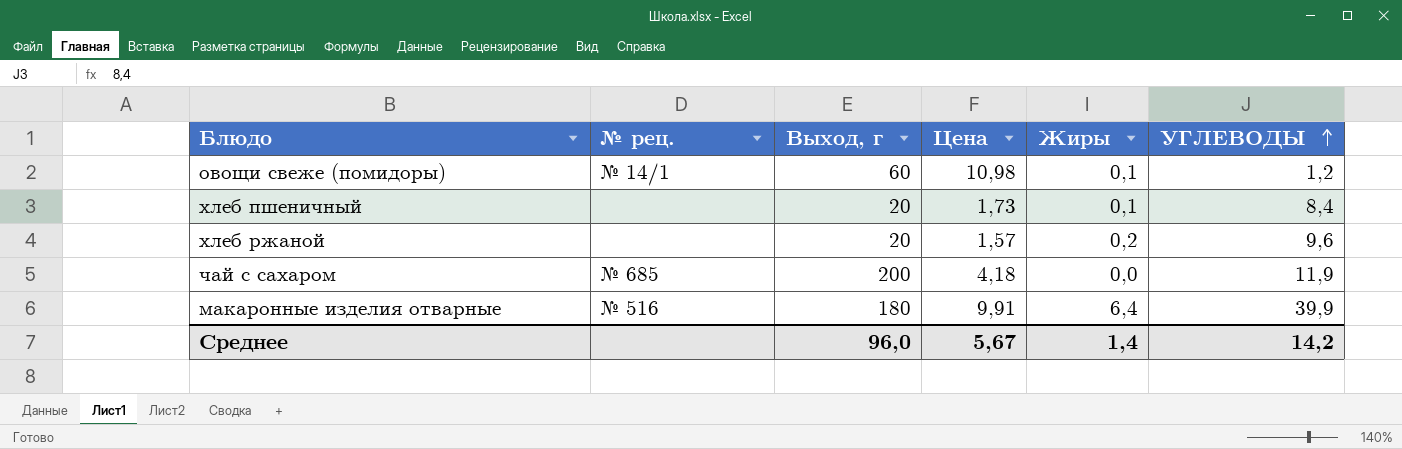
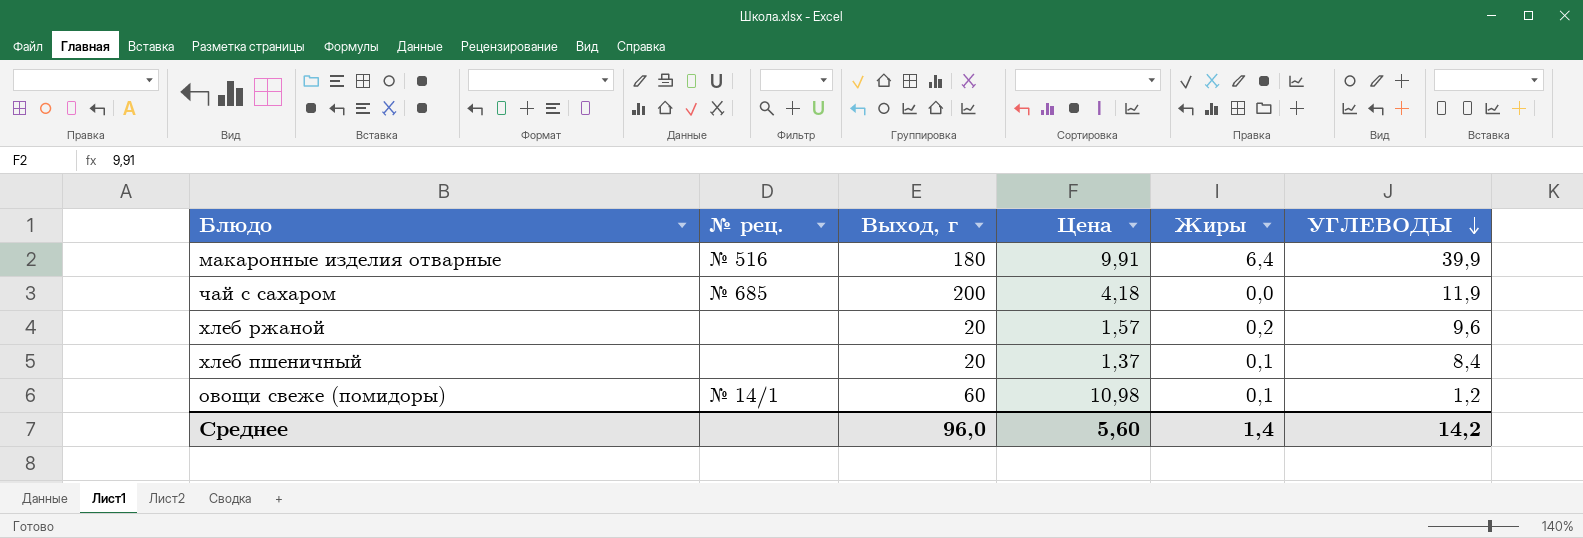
row order: УГЛЕВОДЫ ascending -> УГЛЕВОДЫ descending
хлеб пшеничный | Цена: 1,73 -> 1,37
Среднее | Цена: 5,67 -> 5,60

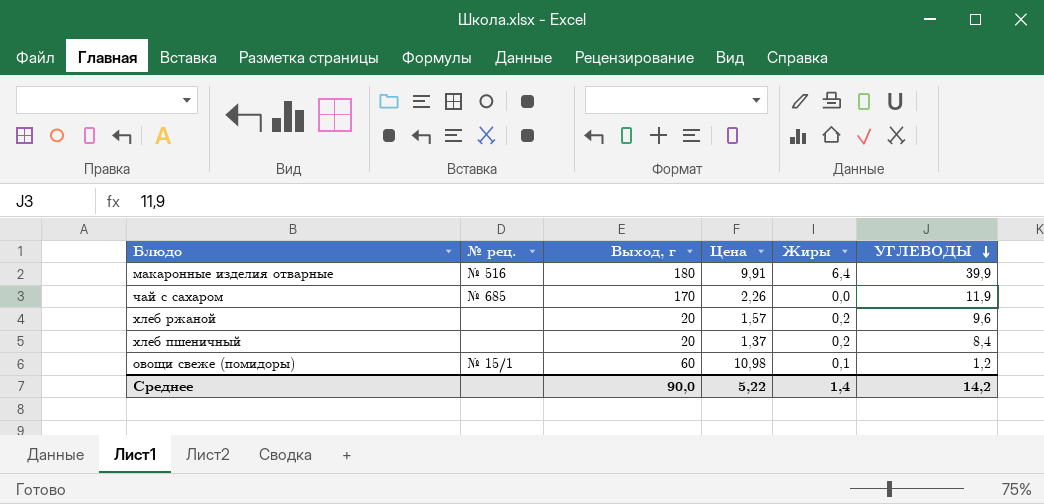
чай с сахаром | Выход, г: 200 -> 170
чай с сахаром | Цена: 4,18 -> 2,26
хлеб пшеничный | Жиры: 0,1 -> 0,2
овощи свеже (помидоры) | № рец.: № 14/1 -> № 15/1
Среднее | Выход, г: 96,0 -> 90,0
Среднее | Цена: 5,60 -> 5,22

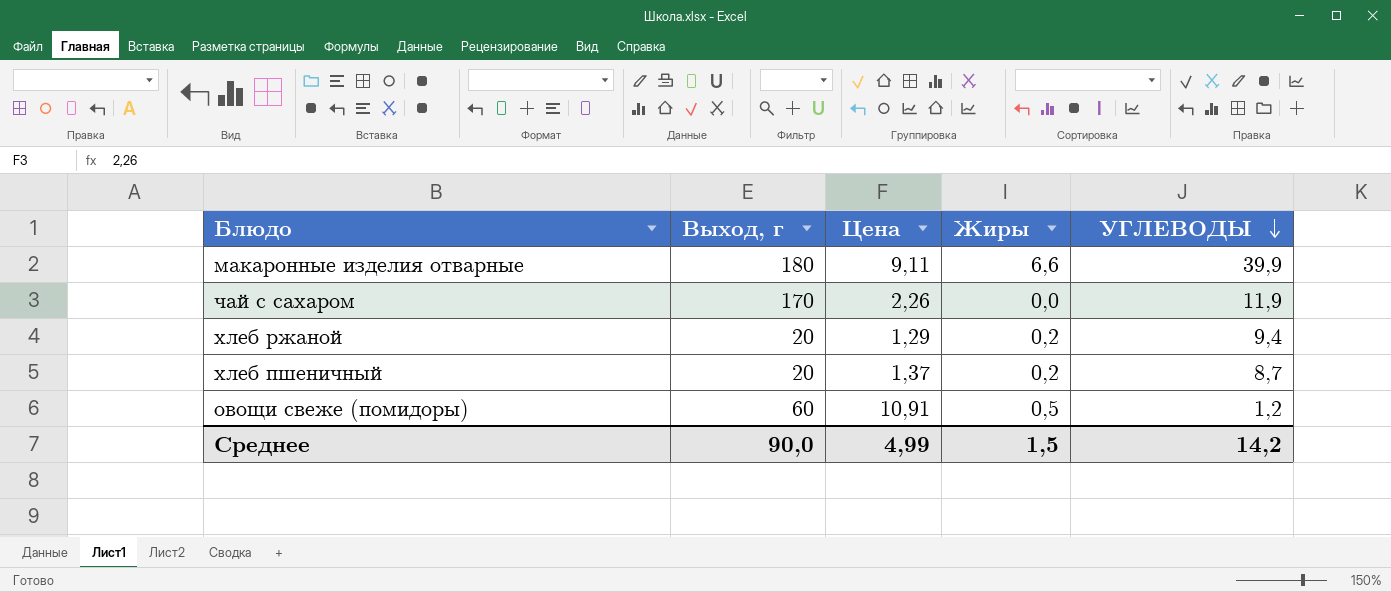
column № рец. | position: 2 -> none
макаронные изделия отварные | Цена: 9,91 -> 9,11
макаронные изделия отварные | Жиры: 6,4 -> 6,6
хлеб ржаной | Цена: 1,57 -> 1,29
хлеб ржаной | УГЛЕВОДЫ: 9,6 -> 9,4
хлеб пшеничный | УГЛЕВОДЫ: 8,4 -> 8,7
овощи свеже (помидоры) | Цена: 10,98 -> 10,91
овощи свеже (помидоры) | Жиры: 0,1 -> 0,5
Среднее | Цена: 5,22 -> 4,99
Среднее | Жиры: 1,4 -> 1,5

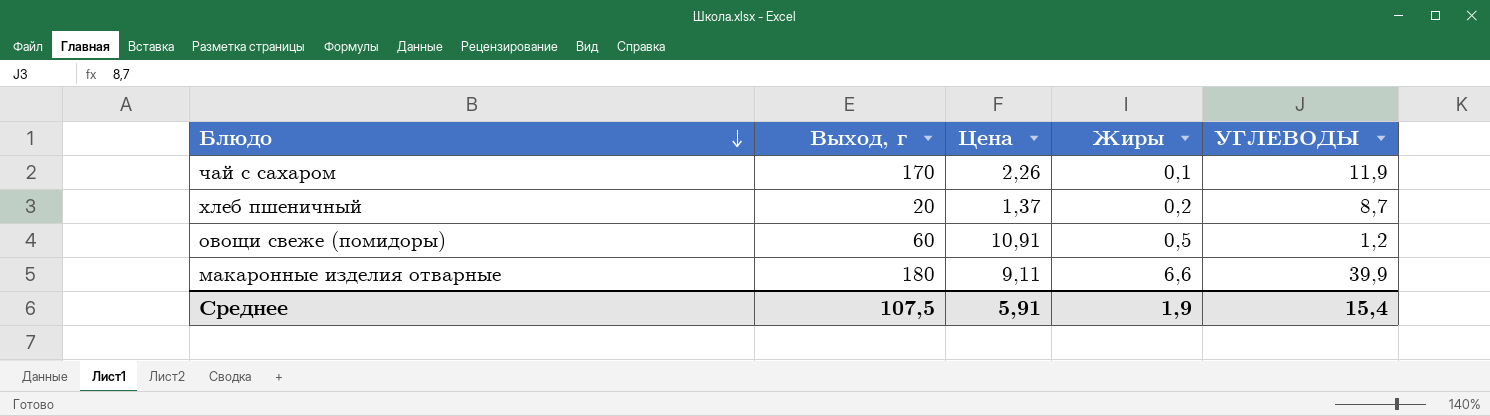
row order: УГЛЕВОДЫ descending -> Блюдо descending
row хлеб ржаной: 20 | 1,29 | 0,2 | 9,4 -> none
чай с сахаром | Жиры: 0,0 -> 0,1
Среднее | Выход, г: 90,0 -> 107,5
Среднее | Цена: 4,99 -> 5,91
Среднее | Жиры: 1,5 -> 1,9
Среднее | УГЛЕВОДЫ: 14,2 -> 15,4

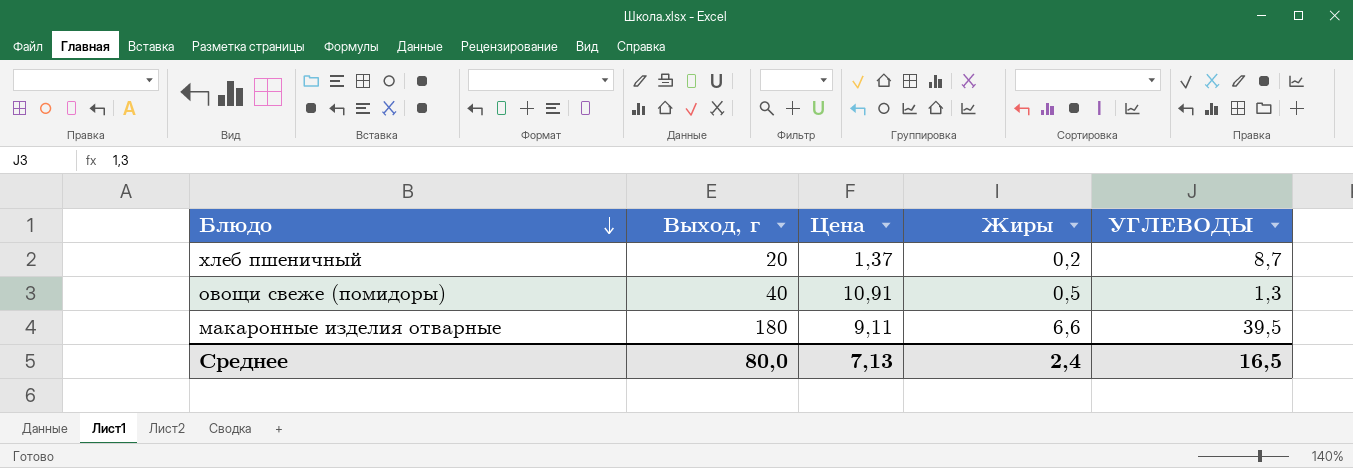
row чай с сахаром: 170 | 2,26 | 0,1 | 11,9 -> none
овощи свеже (помидоры) | Выход, г: 60 -> 40
овощи свеже (помидоры) | УГЛЕВОДЫ: 1,2 -> 1,3
макаронные изделия отварные | УГЛЕВОДЫ: 39,9 -> 39,5
Среднее | Выход, г: 107,5 -> 80,0
Среднее | Цена: 5,91 -> 7,13
Среднее | Жиры: 1,9 -> 2,4
Среднее | УГЛЕВОДЫ: 15,4 -> 16,5

